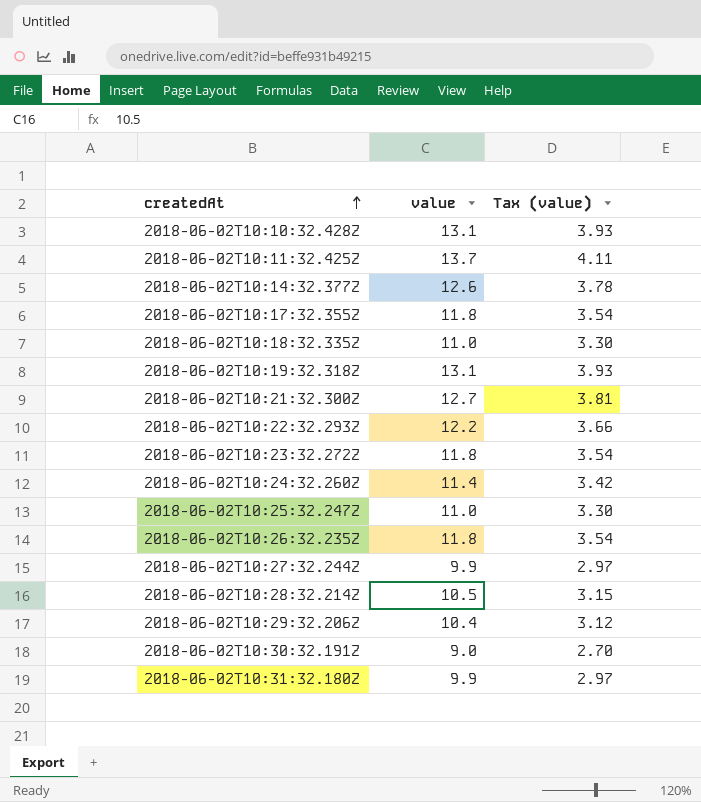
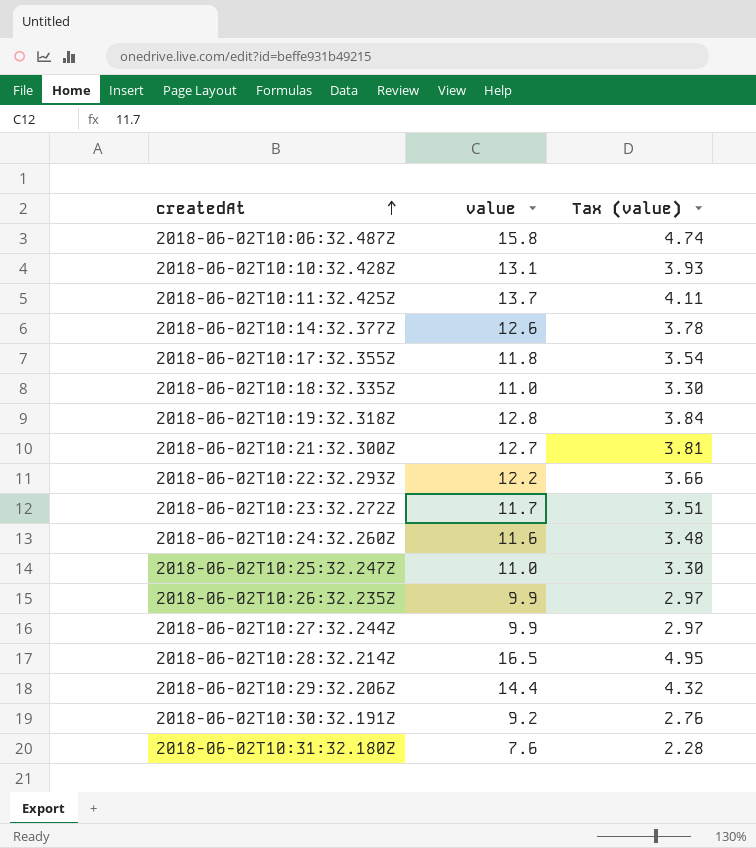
row 2018-06-02T10:06:32.487Z: none -> 15.8 | 4.74
2018-06-02T10:19:32.318Z | value: 13.1 -> 12.8
2018-06-02T10:19:32.318Z | Tax (value): 3.93 -> 3.84
2018-06-02T10:23:32.272Z | value: 11.8 -> 11.7
2018-06-02T10:23:32.272Z | Tax (value): 3.54 -> 3.51
2018-06-02T10:24:32.260Z | value: 11.4 -> 11.6
2018-06-02T10:24:32.260Z | Tax (value): 3.42 -> 3.48
2018-06-02T10:26:32.235Z | value: 11.8 -> 9.9
2018-06-02T10:26:32.235Z | Tax (value): 3.54 -> 2.97
2018-06-02T10:28:32.214Z | value: 10.5 -> 16.5
2018-06-02T10:28:32.214Z | Tax (value): 3.15 -> 4.95
2018-06-02T10:29:32.206Z | value: 10.4 -> 14.4
2018-06-02T10:29:32.206Z | Tax (value): 3.12 -> 4.32
2018-06-02T10:30:32.191Z | value: 9.0 -> 9.2
2018-06-02T10:30:32.191Z | Tax (value): 2.70 -> 2.76
2018-06-02T10:31:32.180Z | value: 9.9 -> 7.6
2018-06-02T10:31:32.180Z | Tax (value): 2.97 -> 2.28

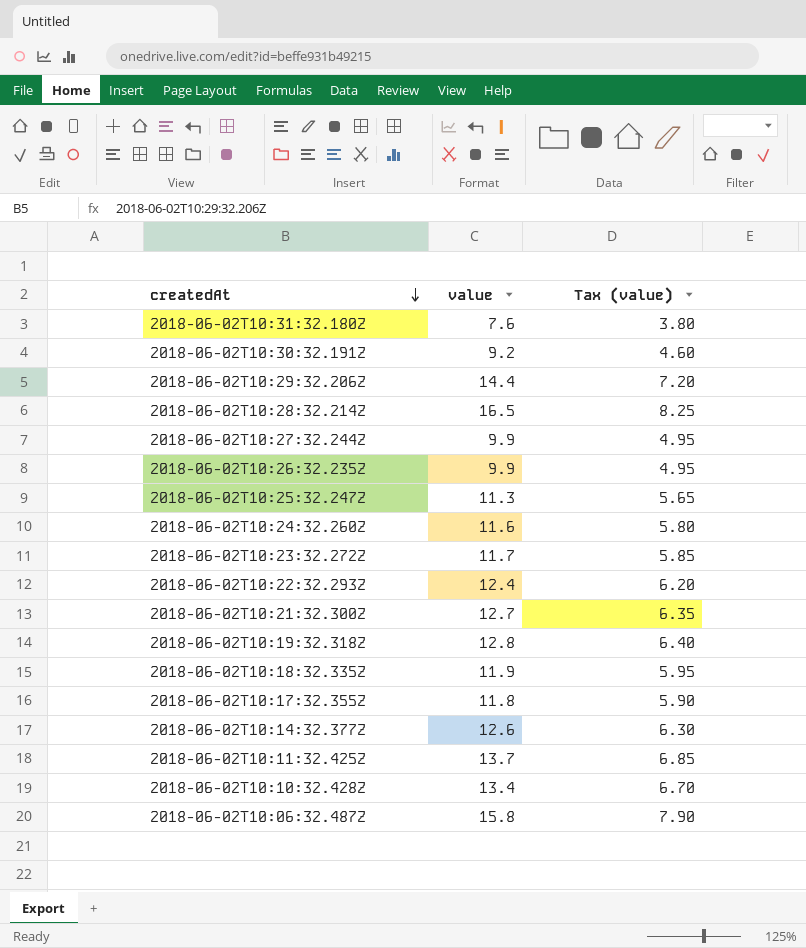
row order: createdAt ascending -> createdAt descending
column Tax (value) | formula: [value] * 0.3 -> [value] * 0.5
2018-06-02T10:25:32.247Z | value: 11.0 -> 11.3
2018-06-02T10:22:32.293Z | value: 12.2 -> 12.4
2018-06-02T10:18:32.335Z | value: 11.0 -> 11.9
2018-06-02T10:10:32.428Z | value: 13.1 -> 13.4

